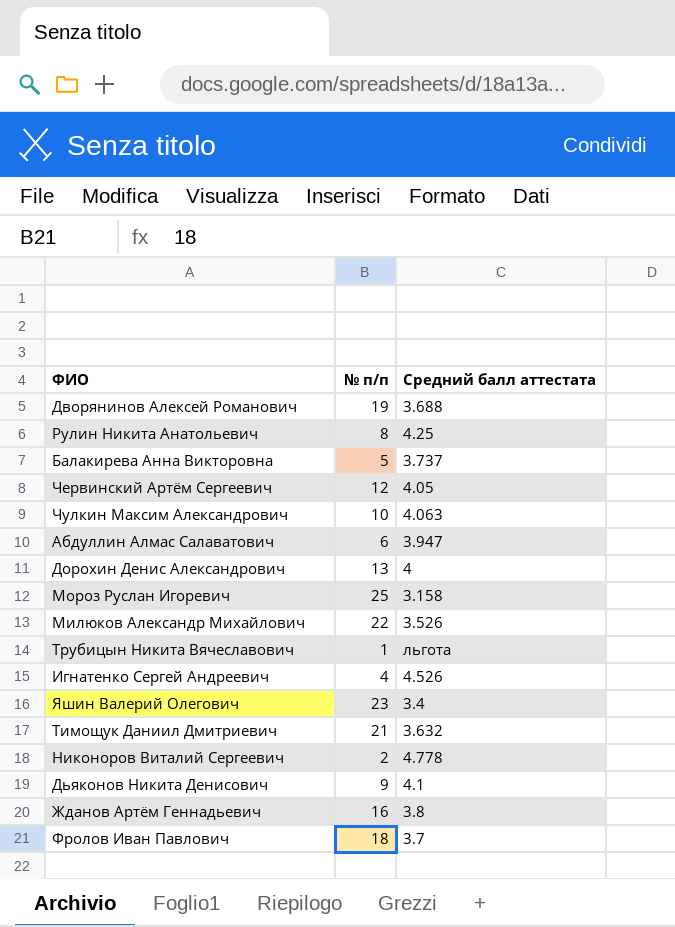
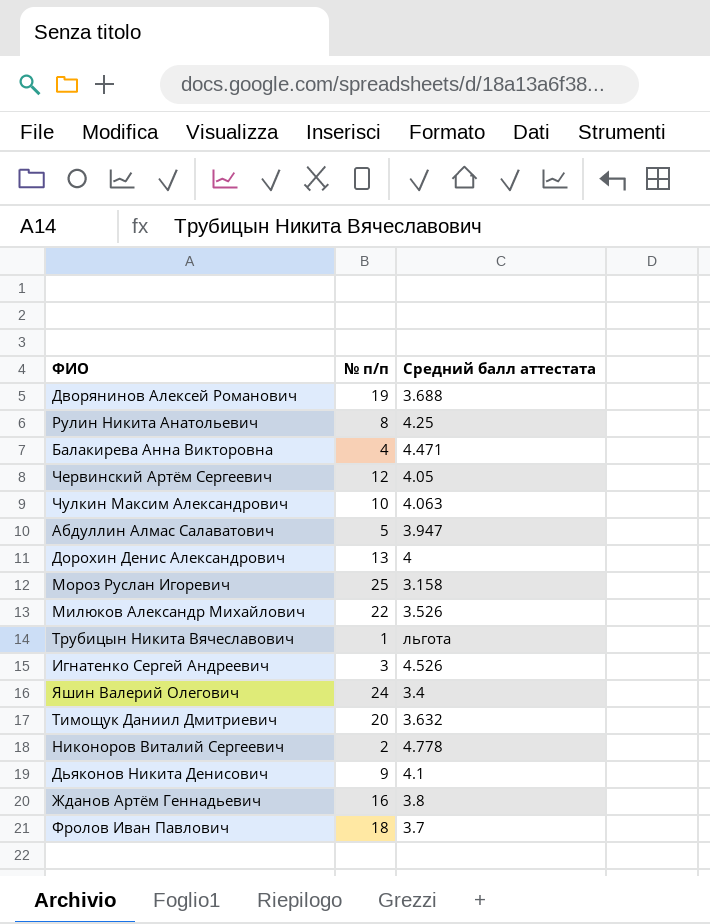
Балакирева Анна Викторовна | № п/п: 5 -> 4
Балакирева Анна Викторовна | Средний балл аттестата: 3.737 -> 4.471
Абдуллин Алмас Салаватович | № п/п: 6 -> 5
Игнатенко Сергей Андреевич | № п/п: 4 -> 3
Яшин Валерий Олегович | № п/п: 23 -> 24
Тимощук Даниил Дмитриевич | № п/п: 21 -> 20

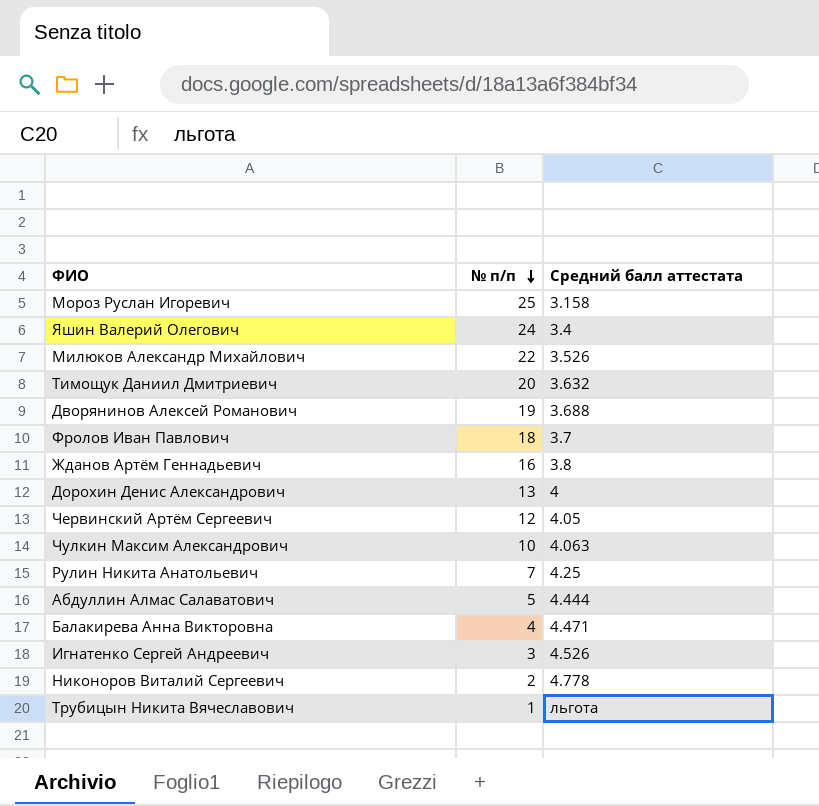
row order: none -> № п/п descending
row Дьяконов Никита Денисович: 9 | 4.1 -> none
Рулин Никита Анатольевич | № п/п: 8 -> 7
Абдуллин Алмас Салаватович | Средний балл аттестата: 3.947 -> 4.444

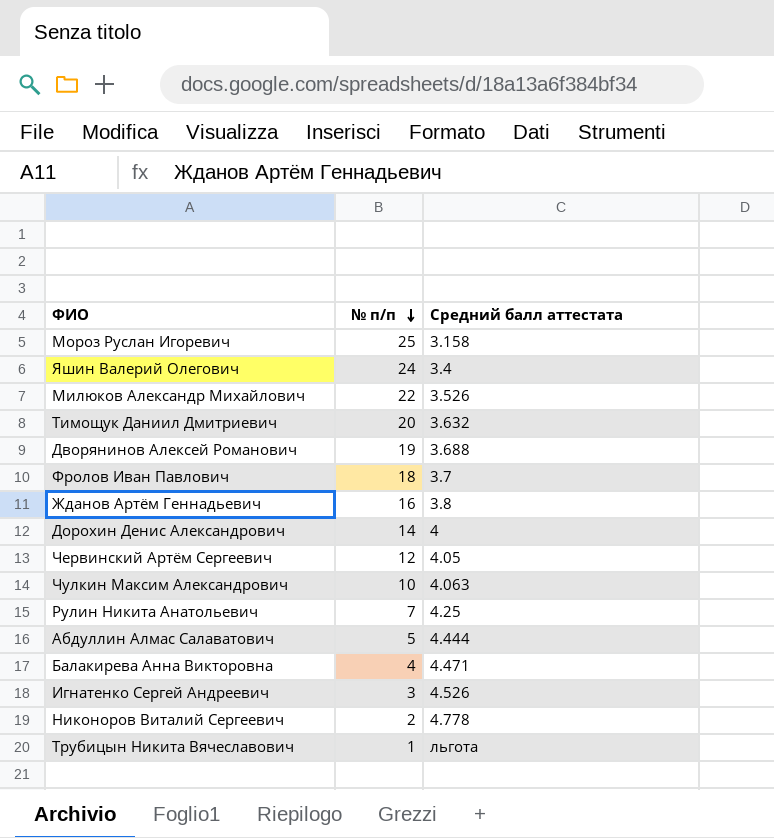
Дорохин Денис Александрович | № п/п: 13 -> 14

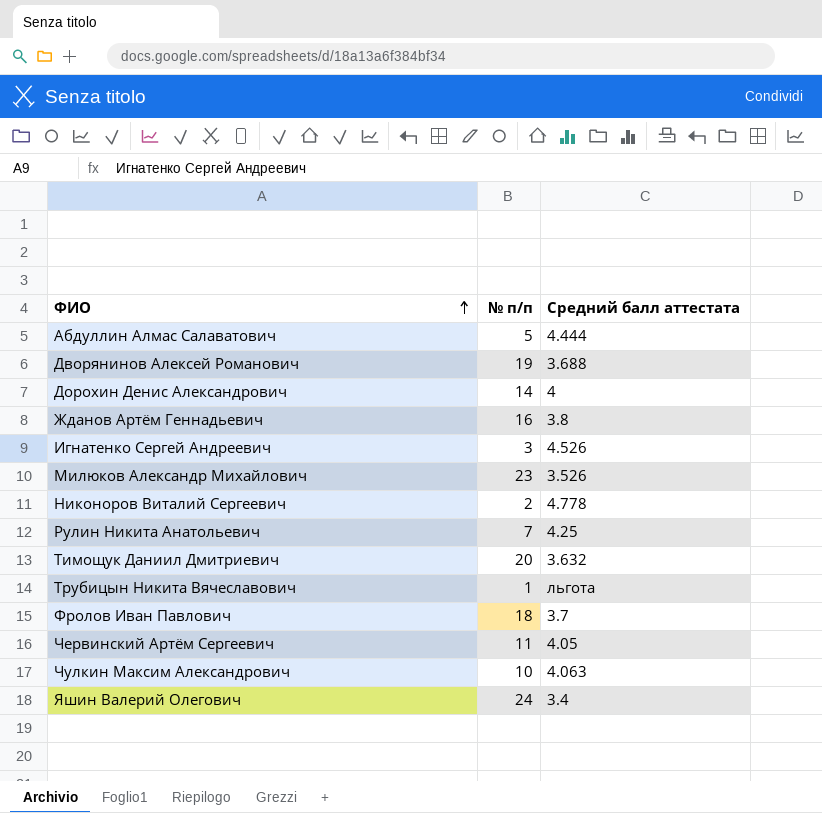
row order: № п/п descending -> ФИО ascending
row Мороз Руслан Игоревич: 25 | 3.158 -> none
row Балакирева Анна Викторовна: 4 | 4.471 -> none
Милюков Александр Михайлович | № п/п: 22 -> 23
Червинский Артём Сергеевич | № п/п: 12 -> 11

